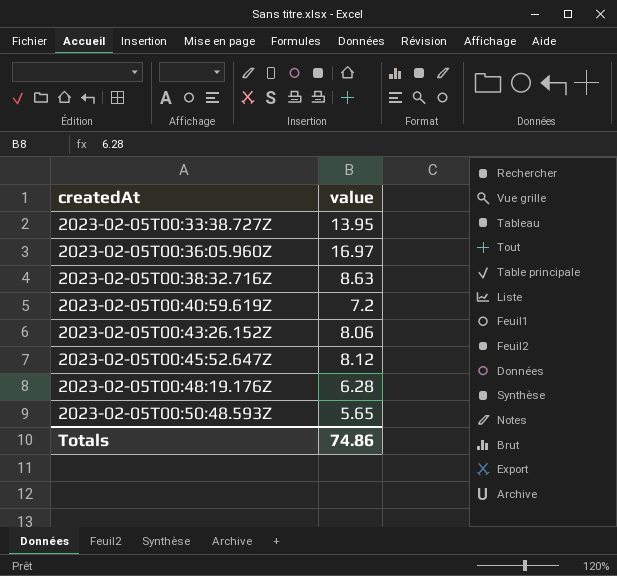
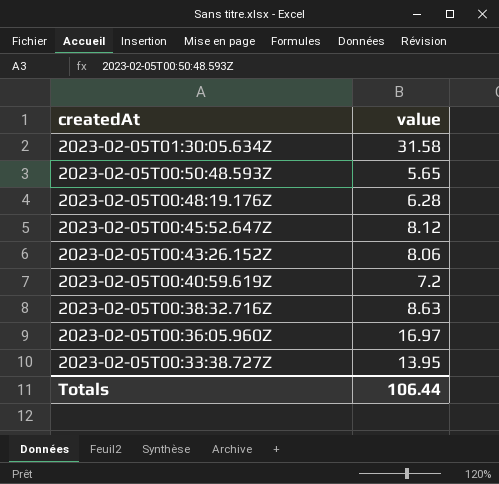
row order: createdAt ascending -> createdAt descending
row 2023-02-05T01:30:05.634Z: none -> 31.58
Totals | value: 74.86 -> 106.44

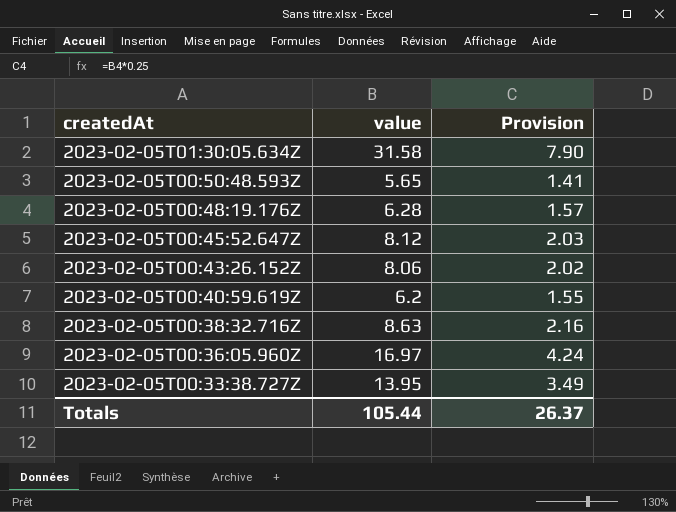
column Provision | formula: none -> [value] * 0.25
2023-02-05T00:40:59.619Z | value: 7.2 -> 6.2
Totals | value: 106.44 -> 105.44

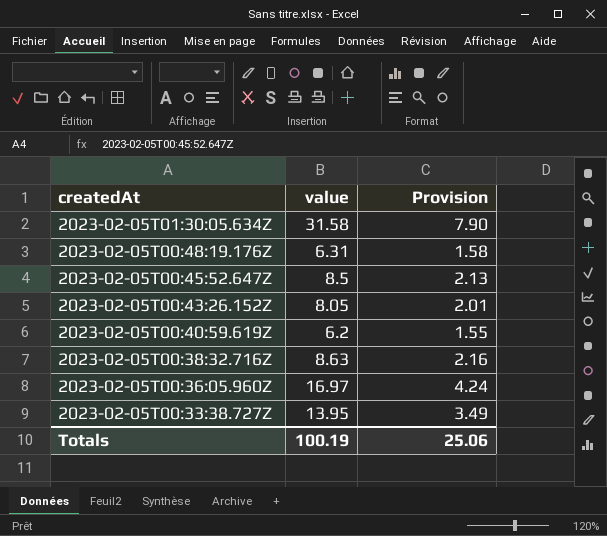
row 2023-02-05T00:50:48.593Z: 5.65 | 1.41 -> none
2023-02-05T00:48:19.176Z | value: 6.28 -> 6.31
2023-02-05T00:48:19.176Z | Provision: 1.57 -> 1.58
2023-02-05T00:45:52.647Z | value: 8.12 -> 8.5
2023-02-05T00:45:52.647Z | Provision: 2.03 -> 2.13
2023-02-05T00:43:26.152Z | value: 8.06 -> 8.05
2023-02-05T00:43:26.152Z | Provision: 2.02 -> 2.01
Totals | value: 105.44 -> 100.19
Totals | Provision: 26.37 -> 25.06

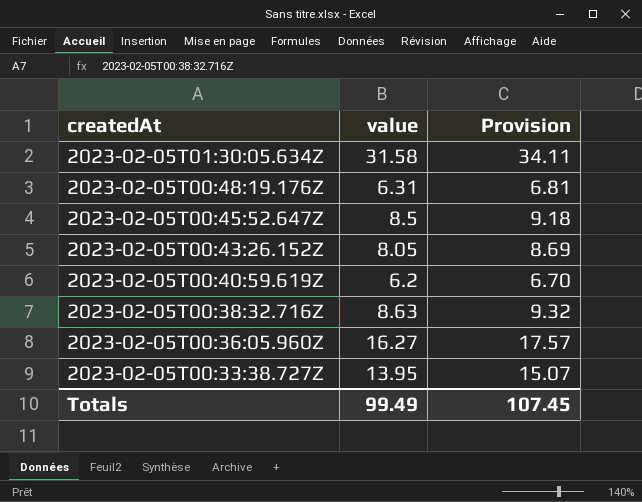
column Provision | formula: [value] * 0.25 -> [value] * 1.08
2023-02-05T00:36:05.960Z | value: 16.97 -> 16.27
Totals | value: 100.19 -> 99.49
Totals | Provision: 25.06 -> 107.45

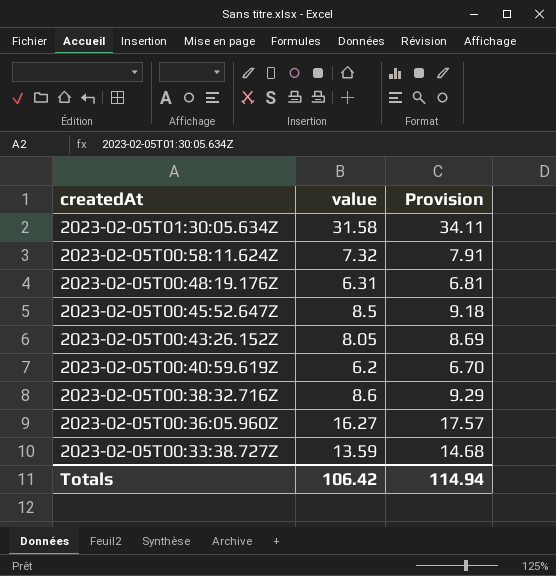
row 2023-02-05T00:58:11.624Z: none -> 7.32 | 7.91
2023-02-05T00:38:32.716Z | value: 8.63 -> 8.6
2023-02-05T00:38:32.716Z | Provision: 9.32 -> 9.29
2023-02-05T00:33:38.727Z | value: 13.95 -> 13.59
2023-02-05T00:33:38.727Z | Provision: 15.07 -> 14.68
Totals | value: 99.49 -> 106.42
Totals | Provision: 107.45 -> 114.94

